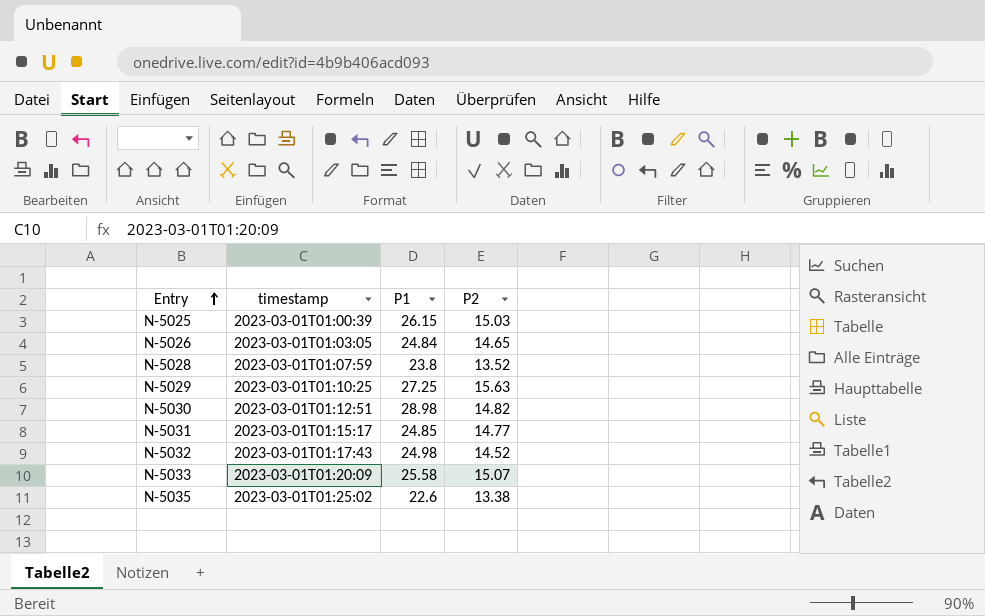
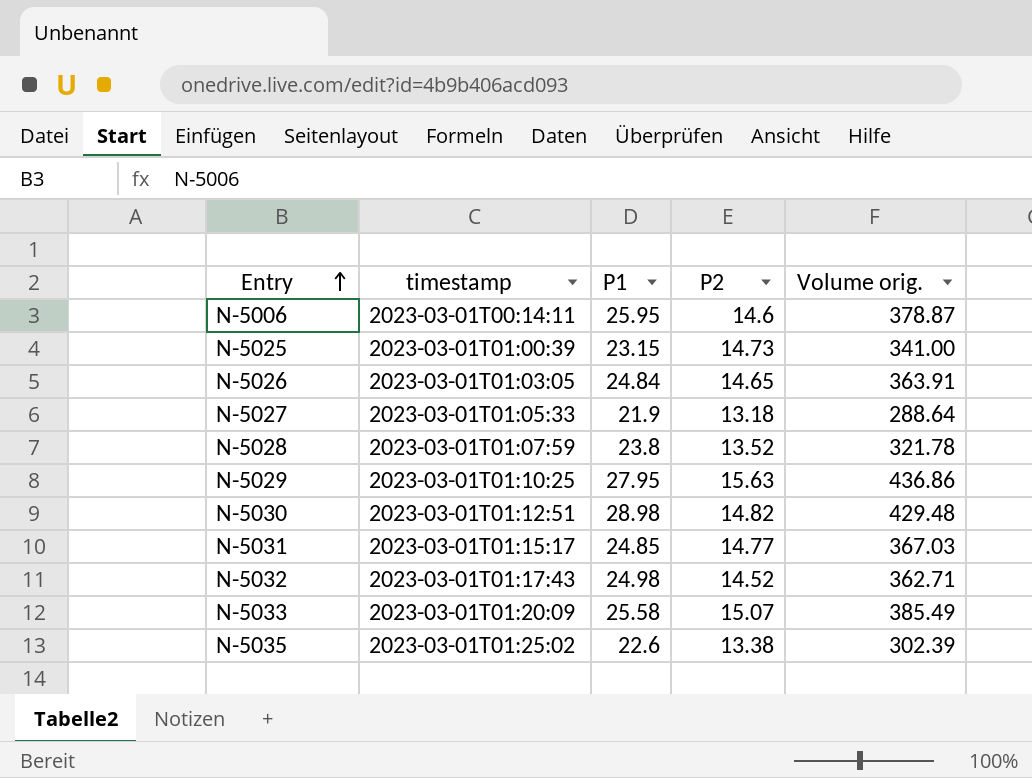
column Volume orig. | formula: none -> [P1] * [P2]
row N-5006: none -> 2023-03-01T00:14:11 | 25.95 | 14.6 | 378.87
N-5025 | P1: 26.15 -> 23.15
N-5025 | P2: 15.03 -> 14.73
row N-5027: none -> 2023-03-01T01:05:33 | 21.9 | 13.18 | 288.64
N-5029 | P1: 27.25 -> 27.95

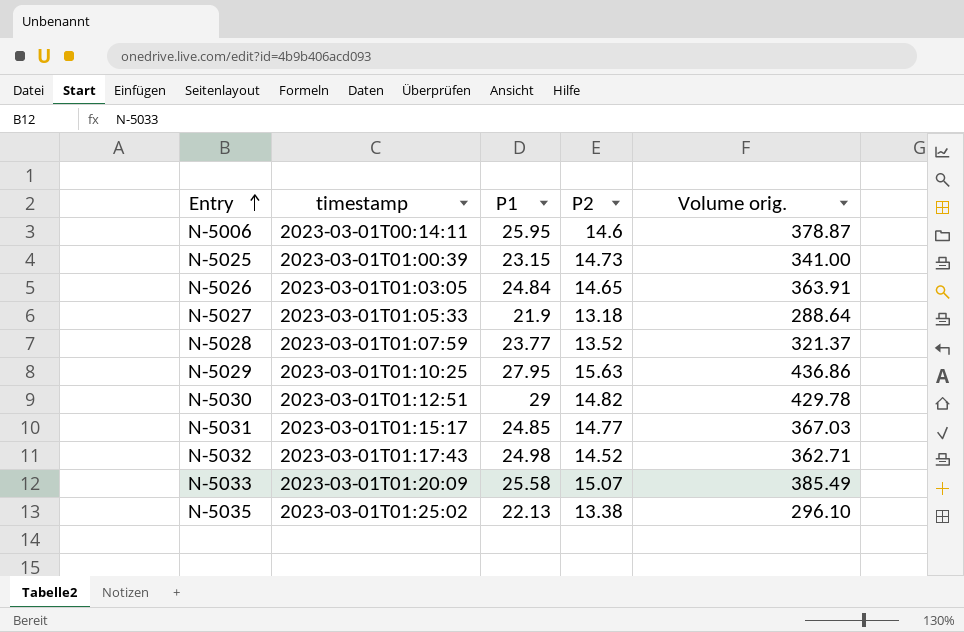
N-5028 | P1: 23.8 -> 23.77
N-5028 | Volume orig.: 321.78 -> 321.37
N-5030 | P1: 28.98 -> 29
N-5030 | Volume orig.: 429.48 -> 429.78
N-5035 | P1: 22.6 -> 22.13
N-5035 | Volume orig.: 302.39 -> 296.10

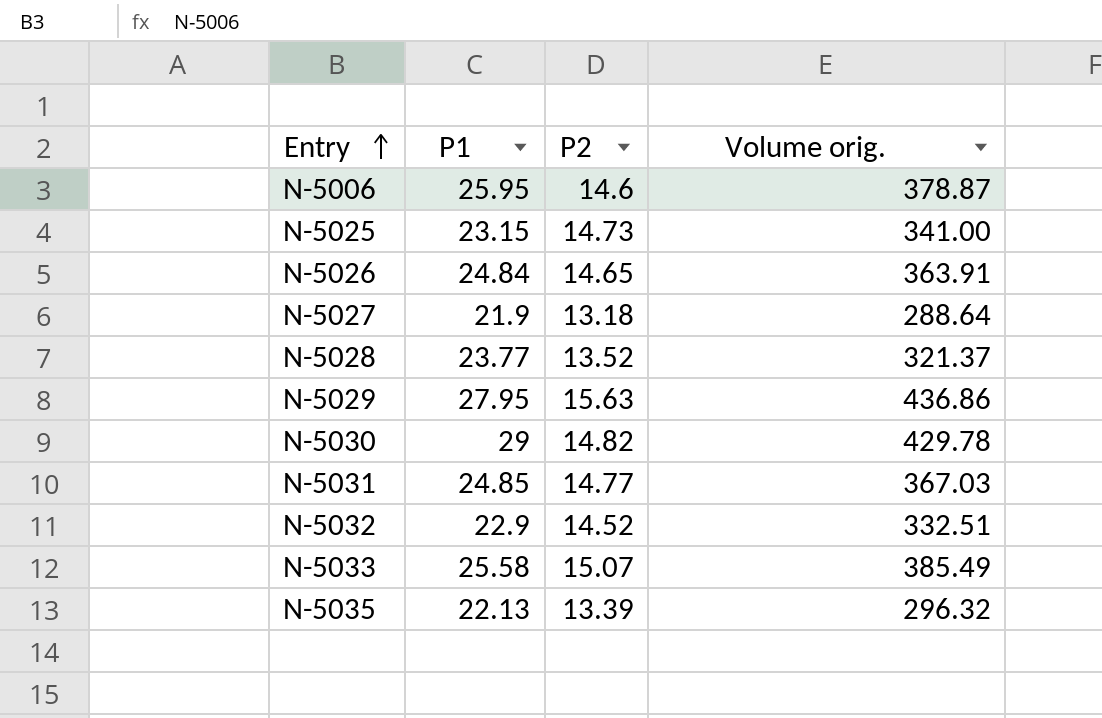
column timestamp | position: 2 -> none
N-5032 | P1: 24.98 -> 22.9
N-5032 | Volume orig.: 362.71 -> 332.51
N-5035 | P2: 13.38 -> 13.39
N-5035 | Volume orig.: 296.10 -> 296.32

